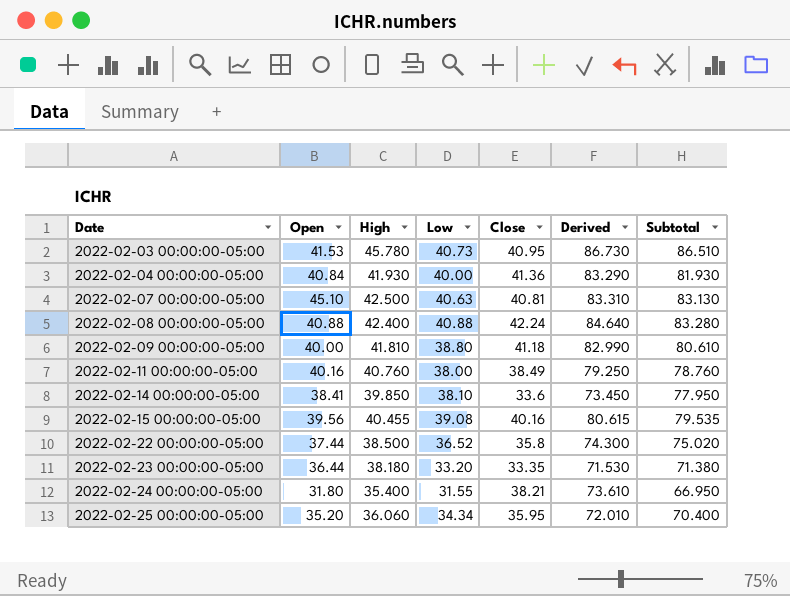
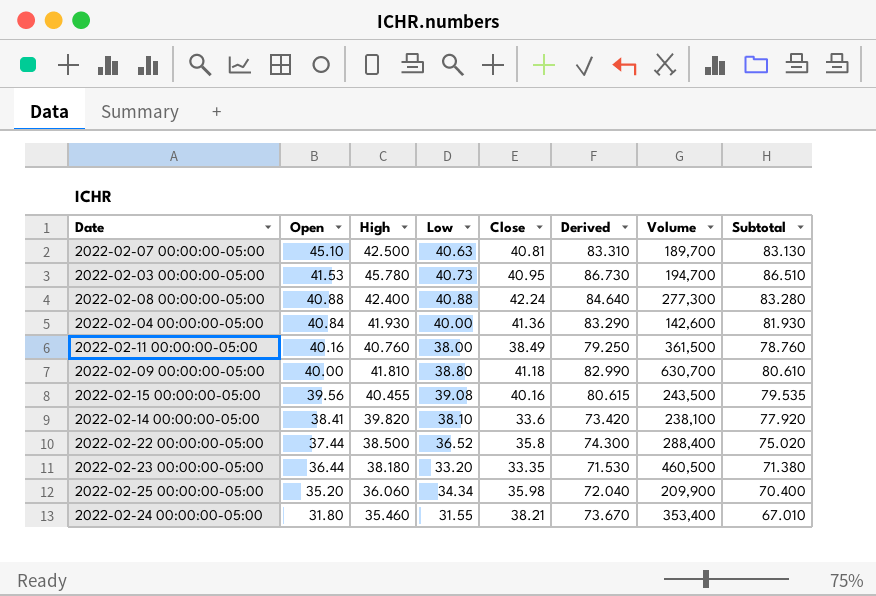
row order: Date ascending -> Open descending
column Volume | position: none -> 7
2022-02-14 00:00:00-05:00 | High: 39.850 -> 39.820
2022-02-14 00:00:00-05:00 | Derived: 73.450 -> 73.420
2022-02-14 00:00:00-05:00 | Subtotal: 77.950 -> 77.920
2022-02-25 00:00:00-05:00 | Close: 35.95 -> 35.98
2022-02-25 00:00:00-05:00 | Derived: 72.010 -> 72.040
2022-02-24 00:00:00-05:00 | High: 35.400 -> 35.460
2022-02-24 00:00:00-05:00 | Derived: 73.610 -> 73.670
2022-02-24 00:00:00-05:00 | Subtotal: 66.950 -> 67.010

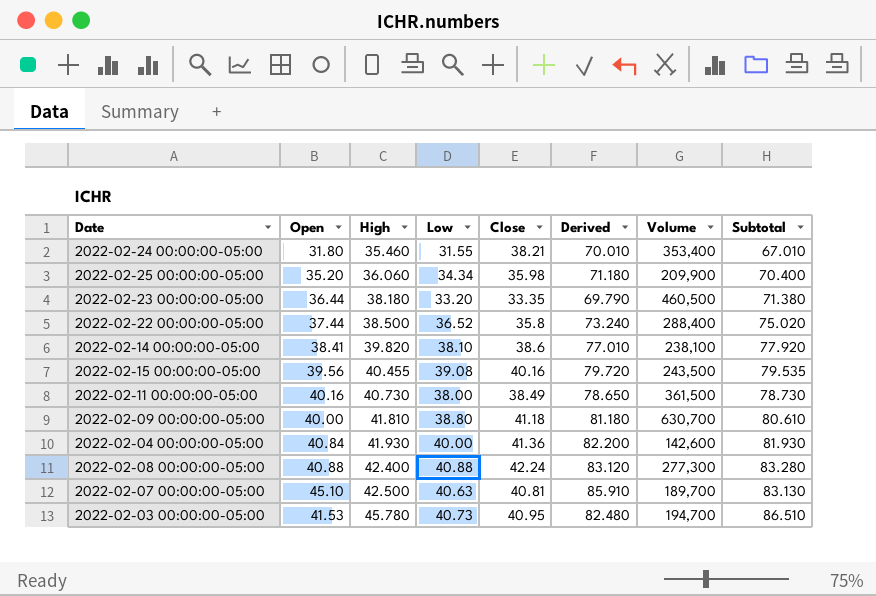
row order: Open descending -> High ascending
column Derived | formula: [High] + [Close] -> [Open] + [Close]
2022-02-14 00:00:00-05:00 | Close: 33.6 -> 38.6
2022-02-11 00:00:00-05:00 | High: 40.760 -> 40.730
2022-02-11 00:00:00-05:00 | Subtotal: 78.760 -> 78.730

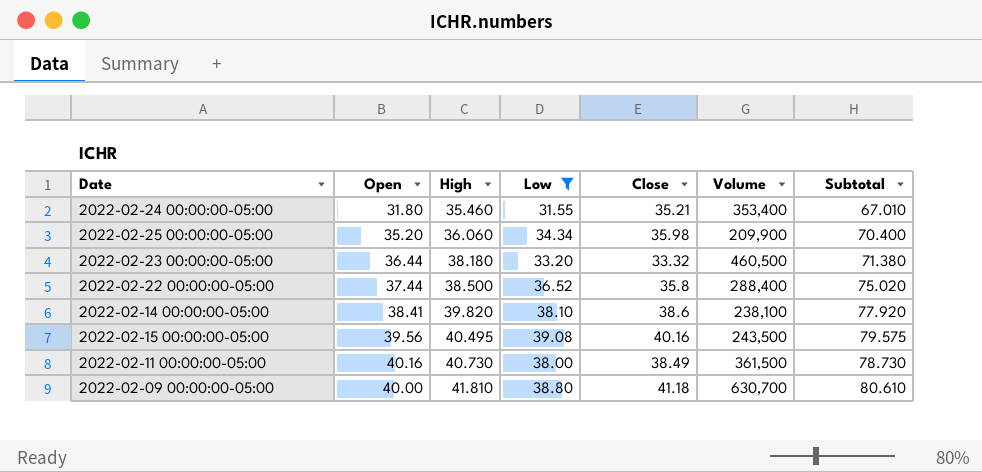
filter: none -> Low <= 39.08
column Derived | formula: [Open] + [Close] -> none
2022-02-24 00:00:00-05:00 | Close: 38.21 -> 35.21
2022-02-23 00:00:00-05:00 | Close: 33.35 -> 33.32
2022-02-15 00:00:00-05:00 | High: 40.455 -> 40.495
2022-02-15 00:00:00-05:00 | Subtotal: 79.535 -> 79.575

